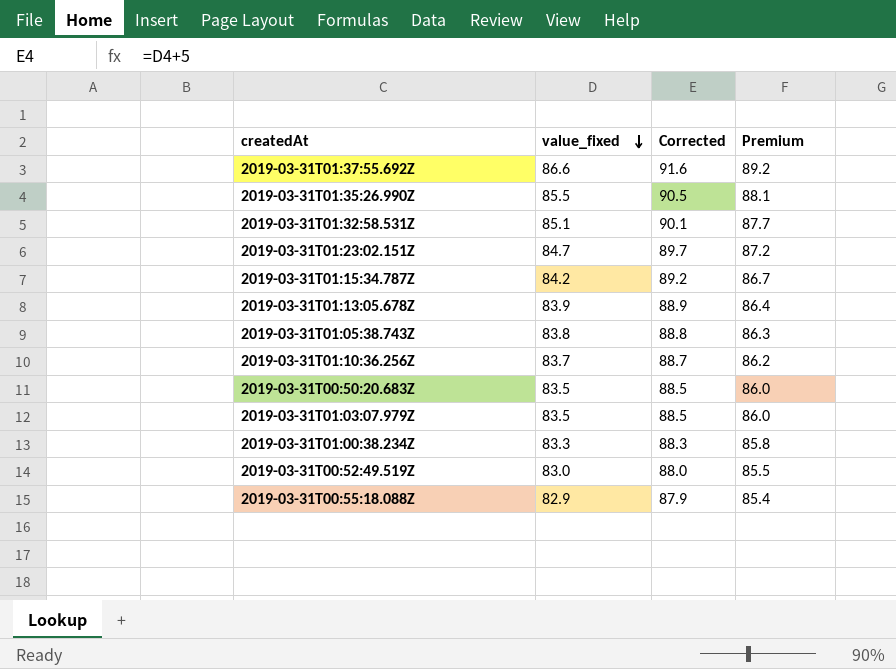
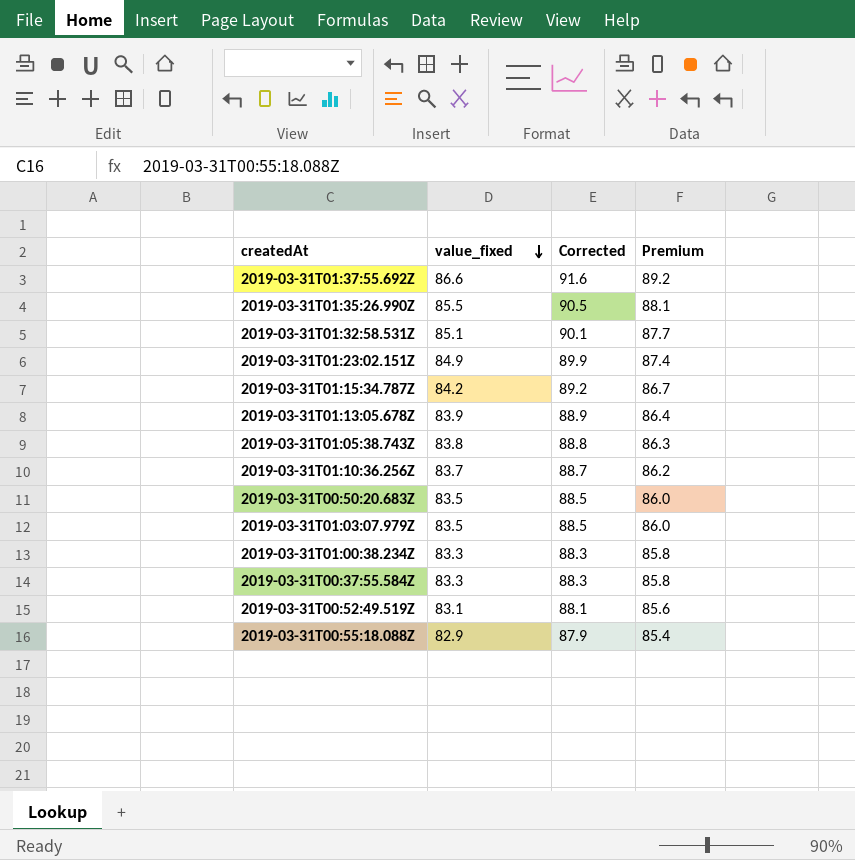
2019-03-31T01:23:02.151Z | value_fixed: 84.7 -> 84.9
2019-03-31T01:23:02.151Z | Corrected: 89.7 -> 89.9
2019-03-31T01:23:02.151Z | Premium: 87.2 -> 87.4
row 2019-03-31T00:37:55.584Z: none -> 83.3 | 88.3 | 85.8
2019-03-31T00:52:49.519Z | value_fixed: 83.0 -> 83.1
2019-03-31T00:52:49.519Z | Corrected: 88.0 -> 88.1
2019-03-31T00:52:49.519Z | Premium: 85.5 -> 85.6

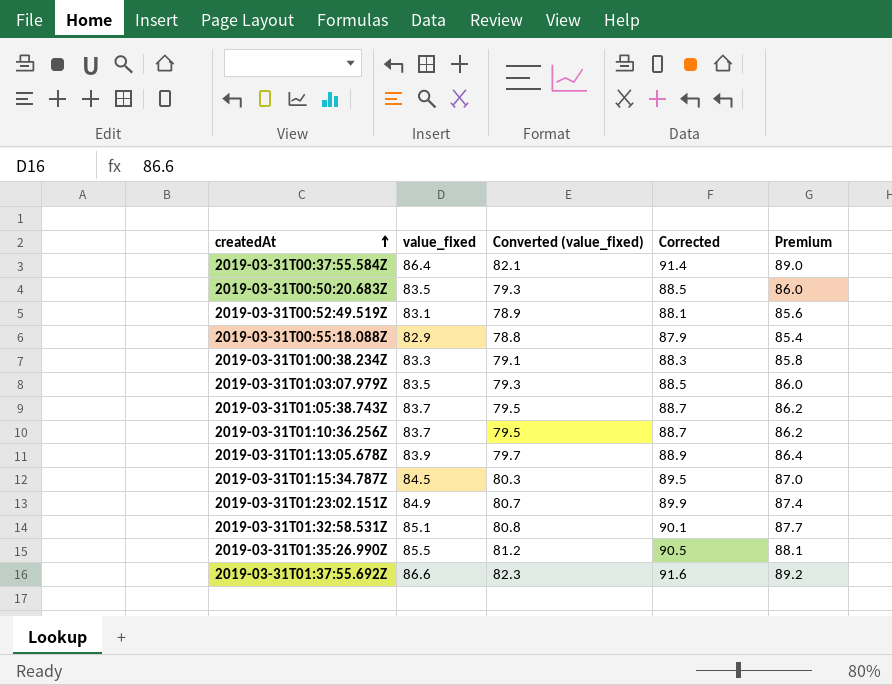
row order: value_fixed descending -> createdAt ascending
column Converted (value_fixed) | formula: none -> [value_fixed] * 0.95
2019-03-31T00:37:55.584Z | value_fixed: 83.3 -> 86.4
2019-03-31T00:37:55.584Z | Corrected: 88.3 -> 91.4
2019-03-31T00:37:55.584Z | Premium: 85.8 -> 89.0
2019-03-31T01:05:38.743Z | value_fixed: 83.8 -> 83.7
2019-03-31T01:05:38.743Z | Corrected: 88.8 -> 88.7
2019-03-31T01:05:38.743Z | Premium: 86.3 -> 86.2
2019-03-31T01:15:34.787Z | value_fixed: 84.2 -> 84.5
2019-03-31T01:15:34.787Z | Corrected: 89.2 -> 89.5
2019-03-31T01:15:34.787Z | Premium: 86.7 -> 87.0

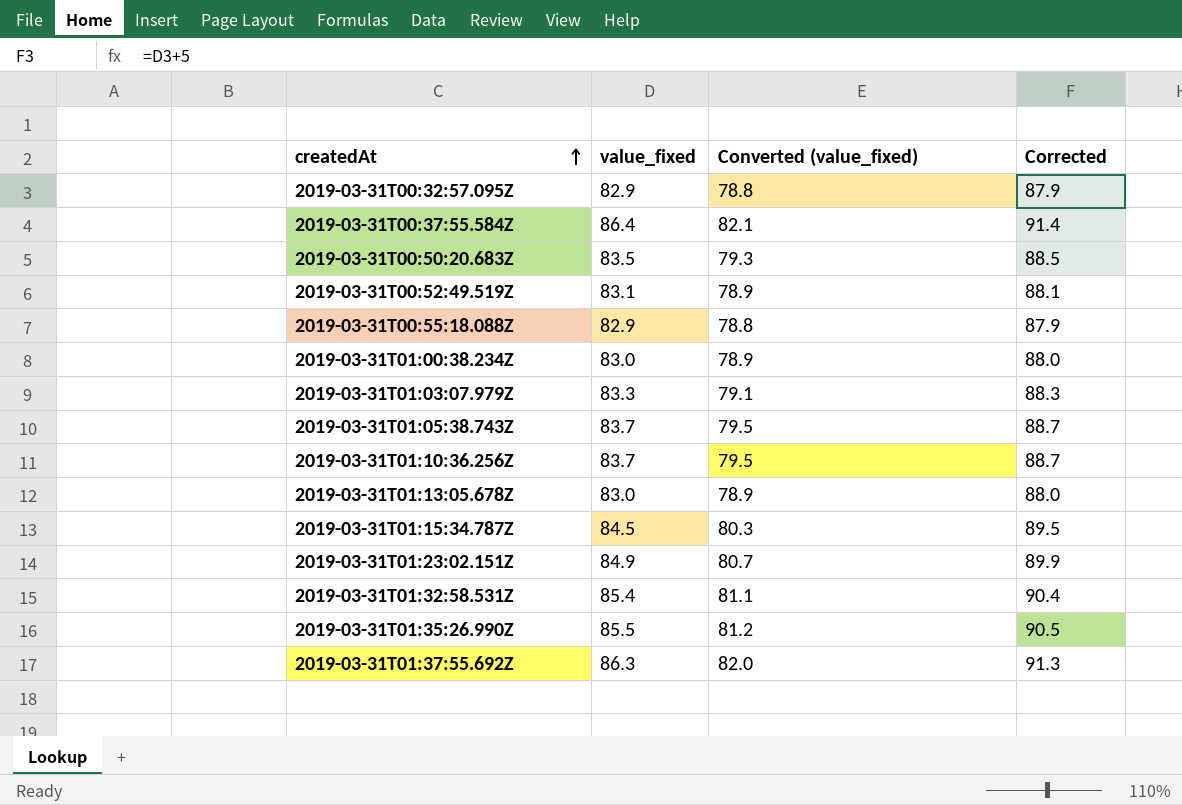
column Premium | formula: [value_fixed] * 1.03 -> none
row 2019-03-31T00:32:57.095Z: none -> 82.9 | 78.8 | 87.9
2019-03-31T01:00:38.234Z | value_fixed: 83.3 -> 83.0
2019-03-31T01:00:38.234Z | Converted (value_fixed): 79.1 -> 78.9
2019-03-31T01:00:38.234Z | Corrected: 88.3 -> 88.0
2019-03-31T01:03:07.979Z | value_fixed: 83.5 -> 83.3
2019-03-31T01:03:07.979Z | Converted (value_fixed): 79.3 -> 79.1
2019-03-31T01:03:07.979Z | Corrected: 88.5 -> 88.3
2019-03-31T01:13:05.678Z | value_fixed: 83.9 -> 83.0
2019-03-31T01:13:05.678Z | Converted (value_fixed): 79.7 -> 78.9
2019-03-31T01:13:05.678Z | Corrected: 88.9 -> 88.0
2019-03-31T01:32:58.531Z | value_fixed: 85.1 -> 85.4
2019-03-31T01:32:58.531Z | Converted (value_fixed): 80.8 -> 81.1
2019-03-31T01:32:58.531Z | Corrected: 90.1 -> 90.4
2019-03-31T01:37:55.692Z | value_fixed: 86.6 -> 86.3
2019-03-31T01:37:55.692Z | Converted (value_fixed): 82.3 -> 82.0
2019-03-31T01:37:55.692Z | Corrected: 91.6 -> 91.3

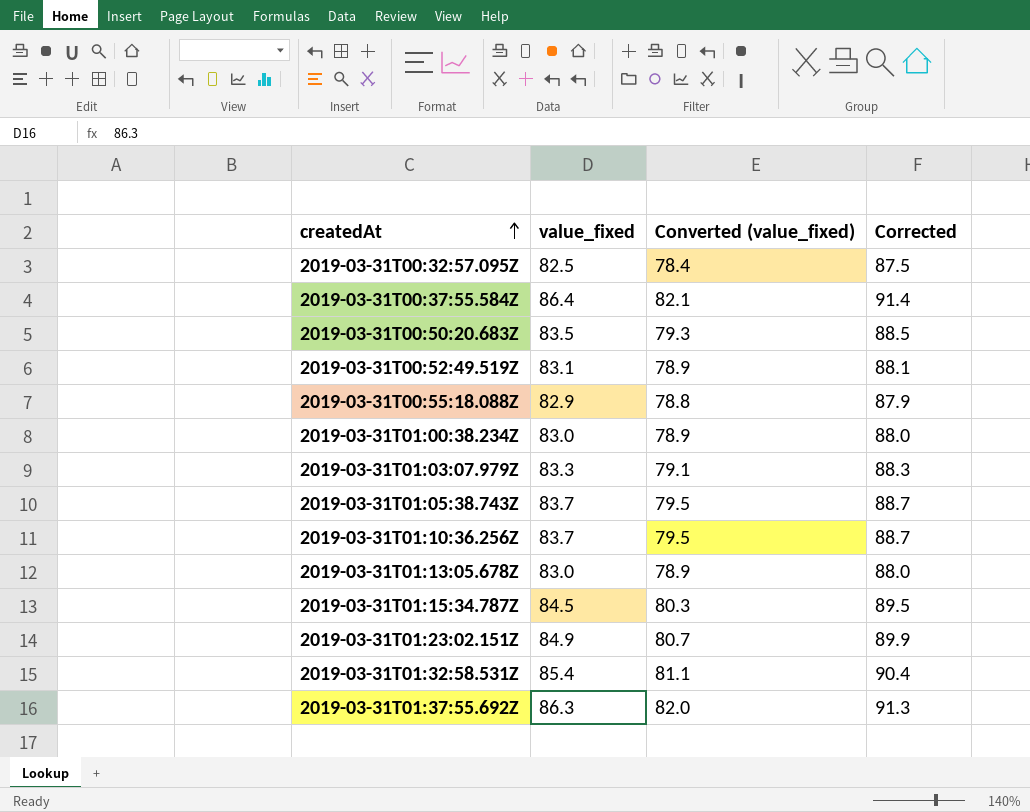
row 2019-03-31T01:35:26.990Z: 85.5 | 81.2 | 90.5 -> none
2019-03-31T00:32:57.095Z | value_fixed: 82.9 -> 82.5
2019-03-31T00:32:57.095Z | Converted (value_fixed): 78.8 -> 78.4
2019-03-31T00:32:57.095Z | Corrected: 87.9 -> 87.5

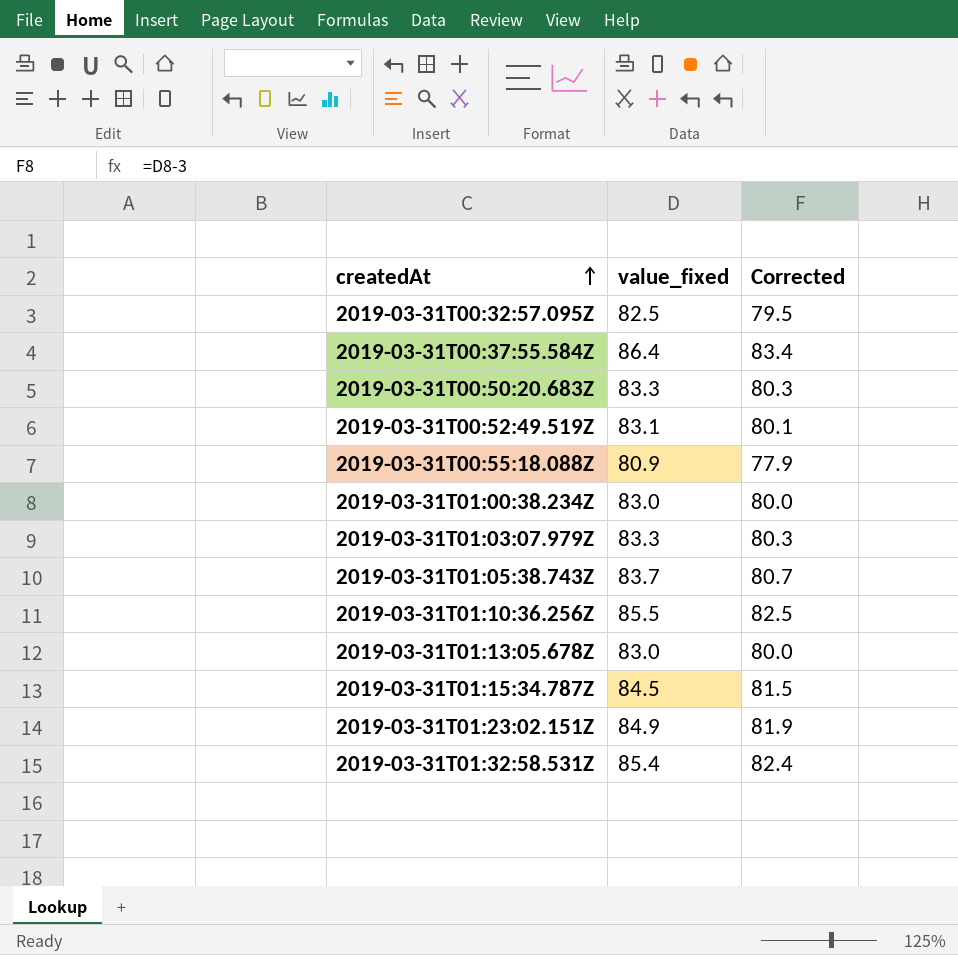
column Converted (value_fixed) | formula: [value_fixed] * 0.95 -> none
column Corrected | formula: [value_fixed] + 5 -> [value_fixed] - 3
row 2019-03-31T01:37:55.692Z: 86.3 | 82.0 | 91.3 -> none
2019-03-31T00:50:20.683Z | value_fixed: 83.5 -> 83.3
2019-03-31T00:55:18.088Z | value_fixed: 82.9 -> 80.9
2019-03-31T01:10:36.256Z | value_fixed: 83.7 -> 85.5

